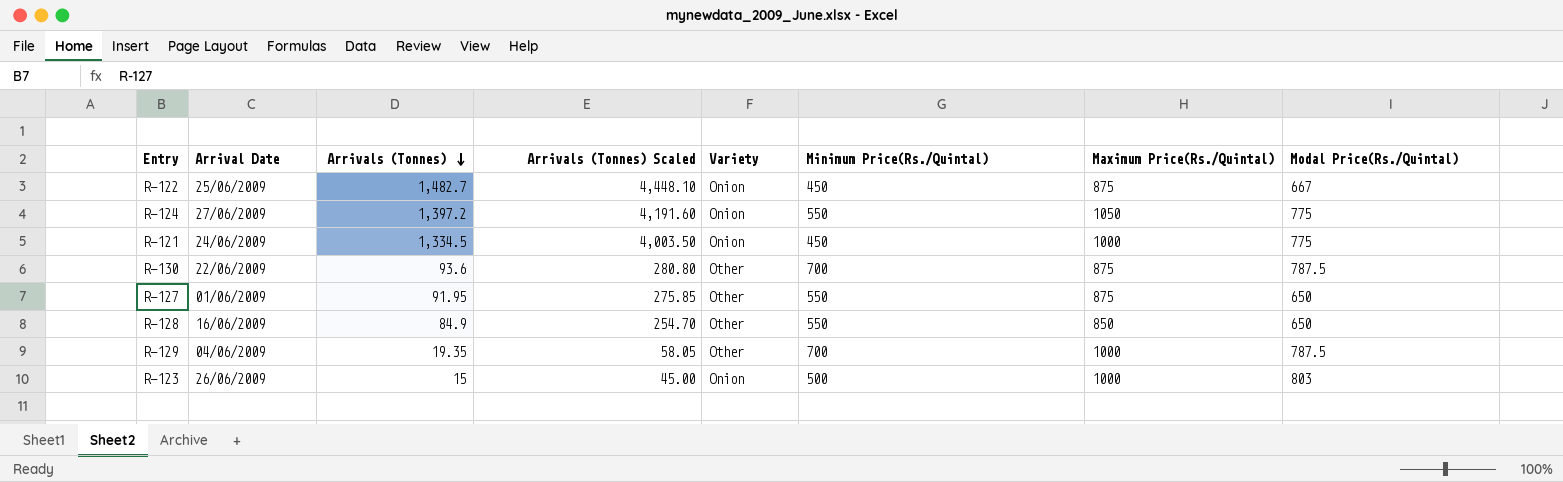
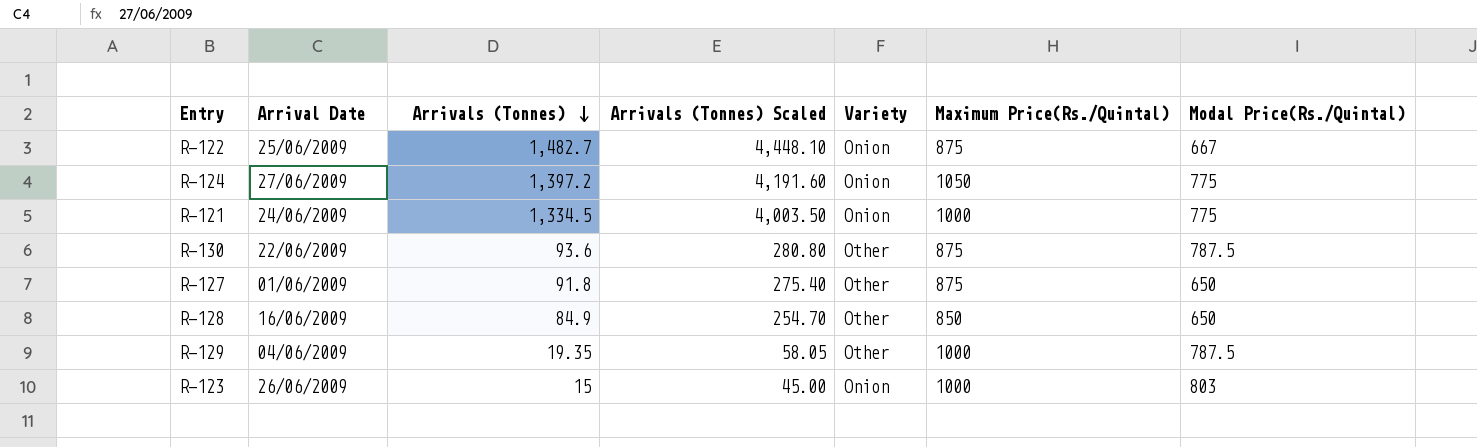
column Minimum Price(Rs./Quintal) | position: 6 -> none
R-127 | Arrivals (Tonnes): 91.95 -> 91.8
R-127 | Arrivals (Tonnes) Scaled: 275.85 -> 275.40

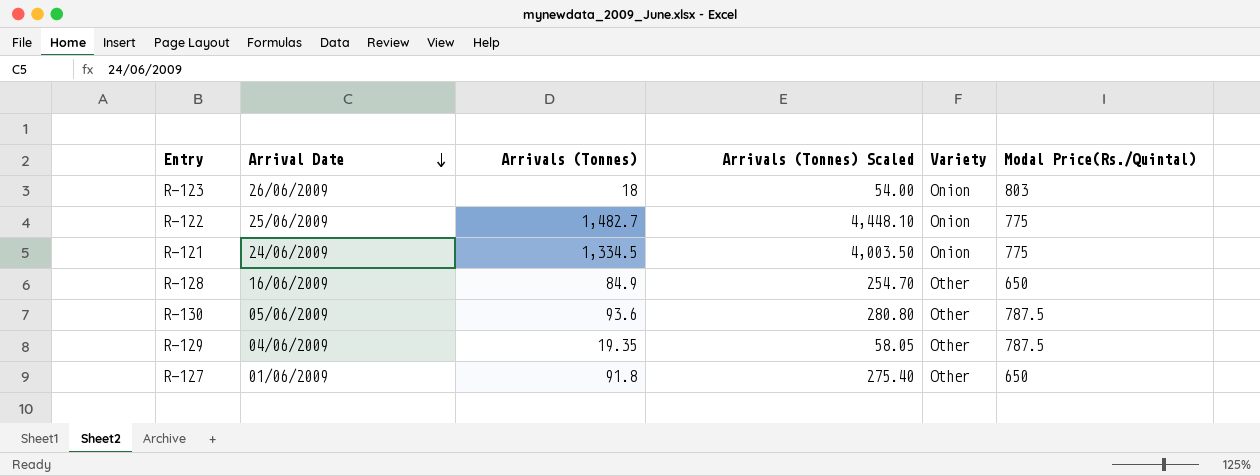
row order: Arrivals (Tonnes) descending -> Arrival Date descending
column Maximum Price(Rs./Quintal) | position: 6 -> none
row R-124: 27/06/2009 | 1,397.2 | 4,191.60 | Onion | 1050 | 775 -> none
R-123 | Arrivals (Tonnes): 15 -> 18
R-123 | Arrivals (Tonnes) Scaled: 45.00 -> 54.00
R-122 | Modal Price(Rs./Quintal): 667 -> 775
R-130 | Arrival Date: 22/06/2009 -> 05/06/2009

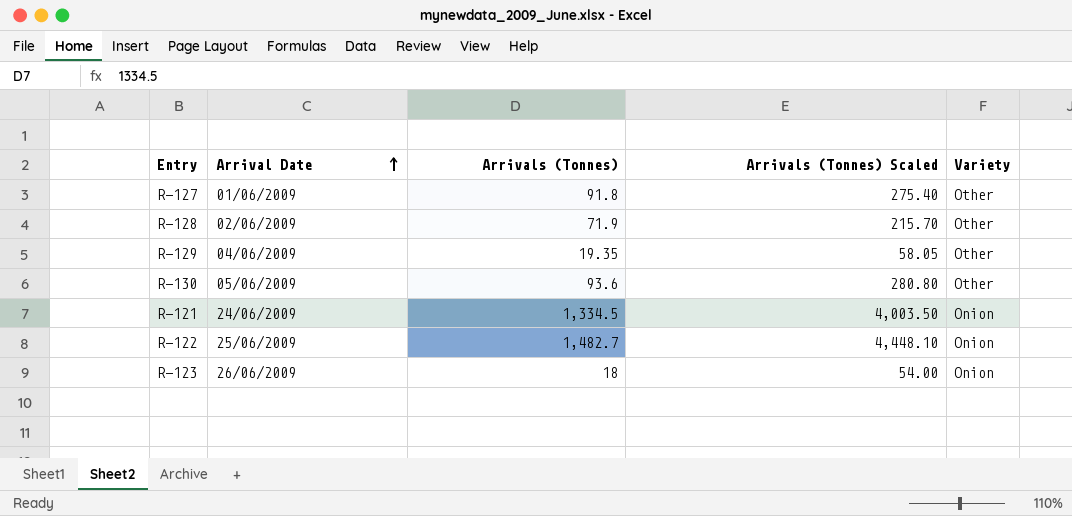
row order: Arrival Date descending -> Arrival Date ascending
column Modal Price(Rs./Quintal) | position: 6 -> none
R-128 | Arrival Date: 16/06/2009 -> 02/06/2009
R-128 | Arrivals (Tonnes): 84.9 -> 71.9
R-128 | Arrivals (Tonnes) Scaled: 254.70 -> 215.70

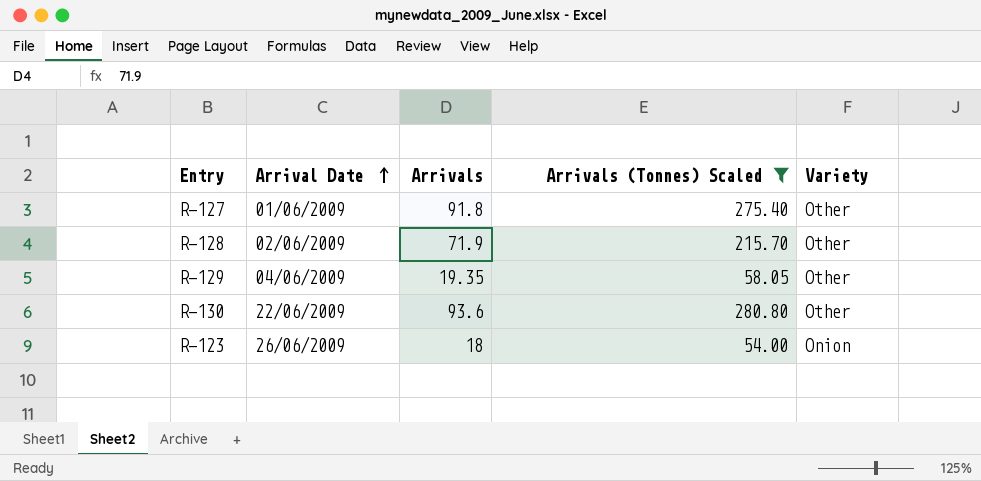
filter: none -> Arrivals (Tonnes) Scaled <= 280.80
column name: Arrivals (Tonnes) -> Arrivals
R-130 | Arrival Date: 05/06/2009 -> 22/06/2009

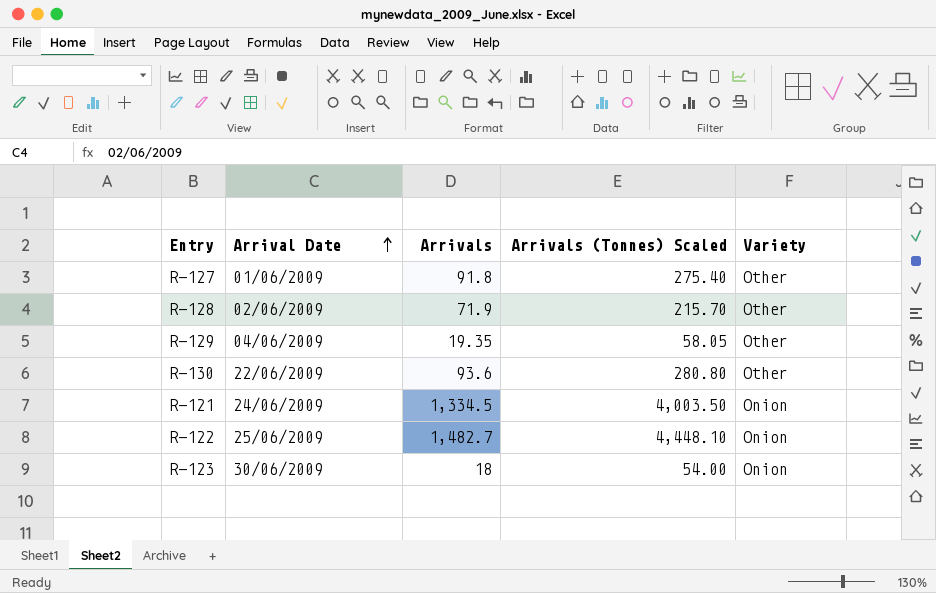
filter: Arrivals (Tonnes) Scaled <= 280.80 -> none
R-123 | Arrival Date: 26/06/2009 -> 30/06/2009

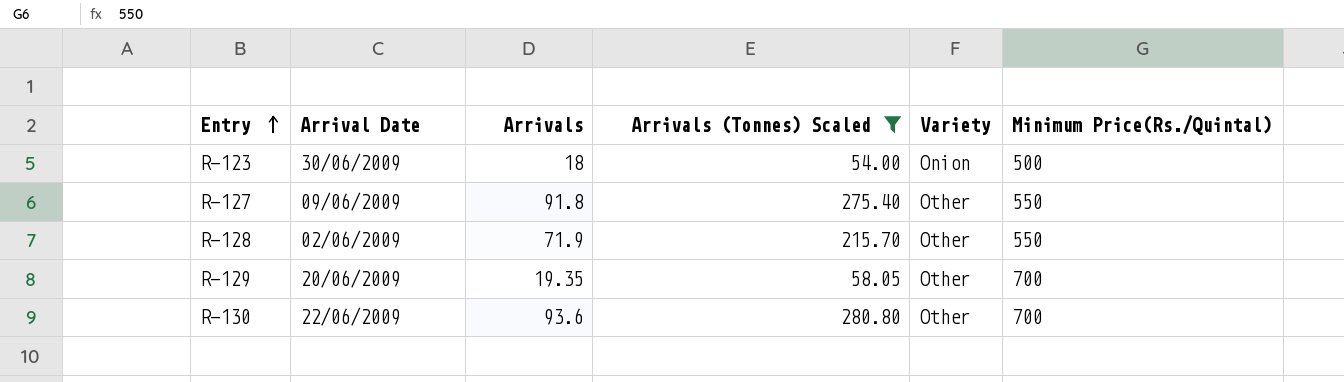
filter: none -> Arrivals (Tonnes) Scaled <= 280.80
row order: Arrival Date ascending -> Entry ascending
column Minimum Price(Rs./Quintal) | position: none -> 6
R-127 | Arrival Date: 01/06/2009 -> 09/06/2009
R-129 | Arrival Date: 04/06/2009 -> 20/06/2009

